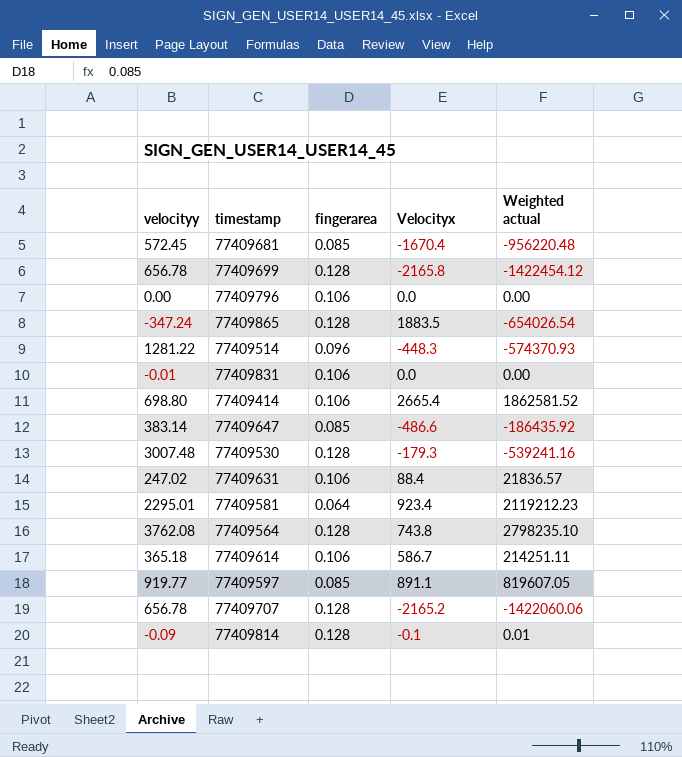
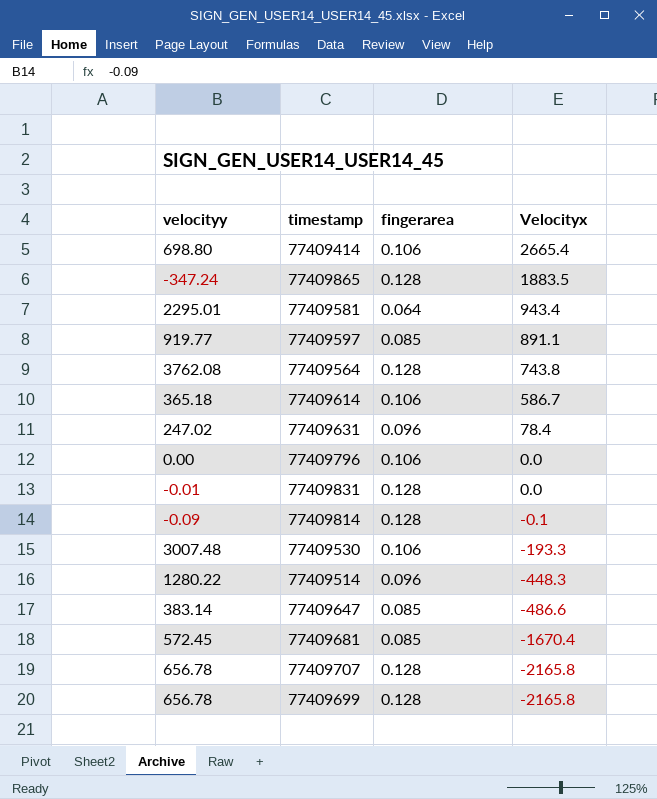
row order: none -> Velocityx descending
column Weighted actual | formula: [velocityy] * [Velocityx] -> none
77409581 | Velocityx: 923.4 -> 943.4
77409631 | fingerarea: 0.106 -> 0.096
77409631 | Velocityx: 88.4 -> 78.4
77409831 | fingerarea: 0.106 -> 0.128
77409530 | fingerarea: 0.128 -> 0.106
77409530 | Velocityx: -179.3 -> -193.3
77409514 | velocityy: 1281.22 -> 1280.22
77409707 | Velocityx: -2165.2 -> -2165.8

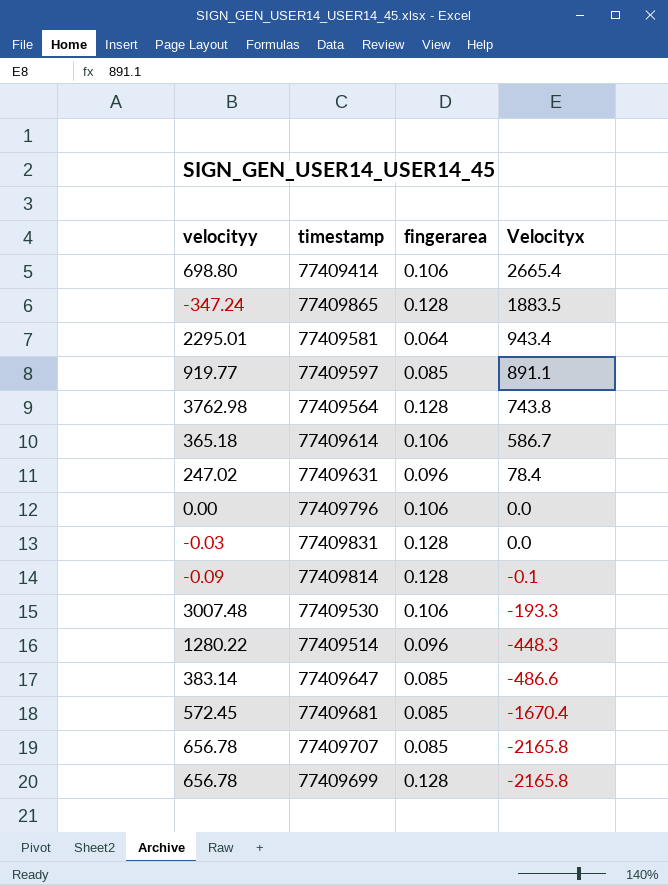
77409564 | velocityy: 3762.08 -> 3762.98
77409831 | velocityy: -0.01 -> -0.03
77409707 | fingerarea: 0.128 -> 0.085

